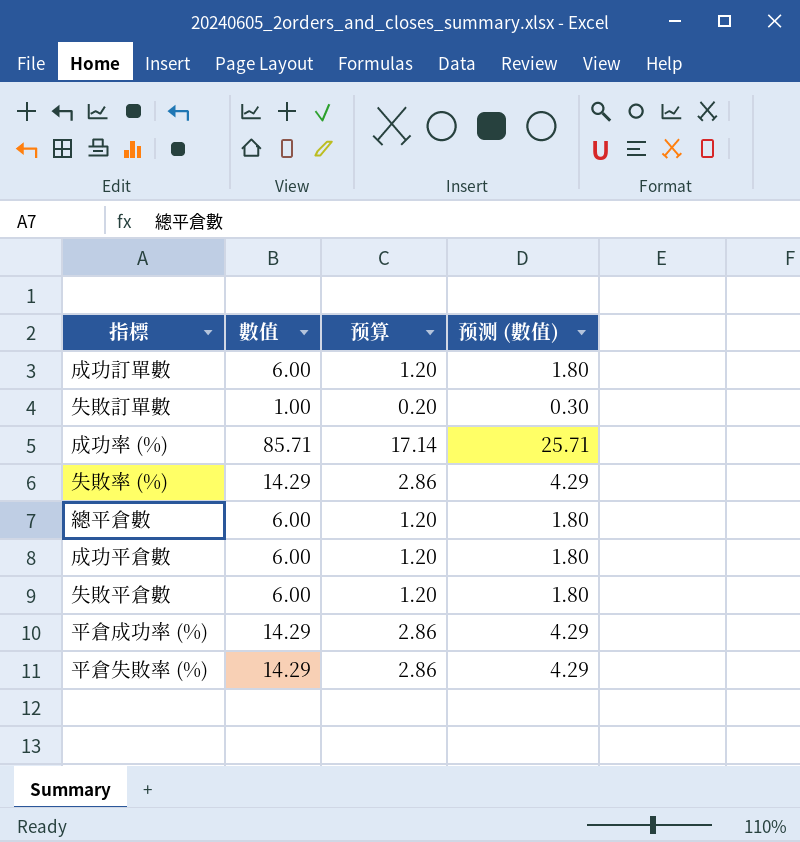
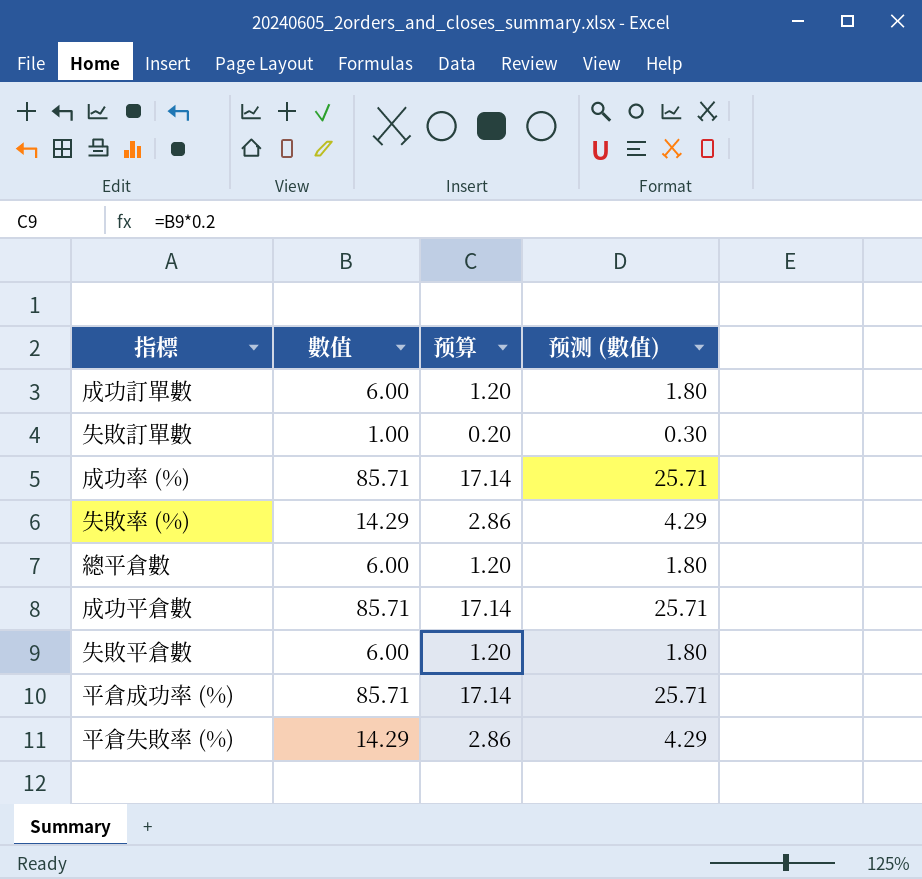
成功平倉數 | 數值: 6.00 -> 85.71
成功平倉數 | 预算: 1.20 -> 17.14
成功平倉數 | 预测 (數值): 1.80 -> 25.71
平倉成功率 (%) | 數值: 14.29 -> 85.71
平倉成功率 (%) | 预算: 2.86 -> 17.14
平倉成功率 (%) | 预测 (數值): 4.29 -> 25.71

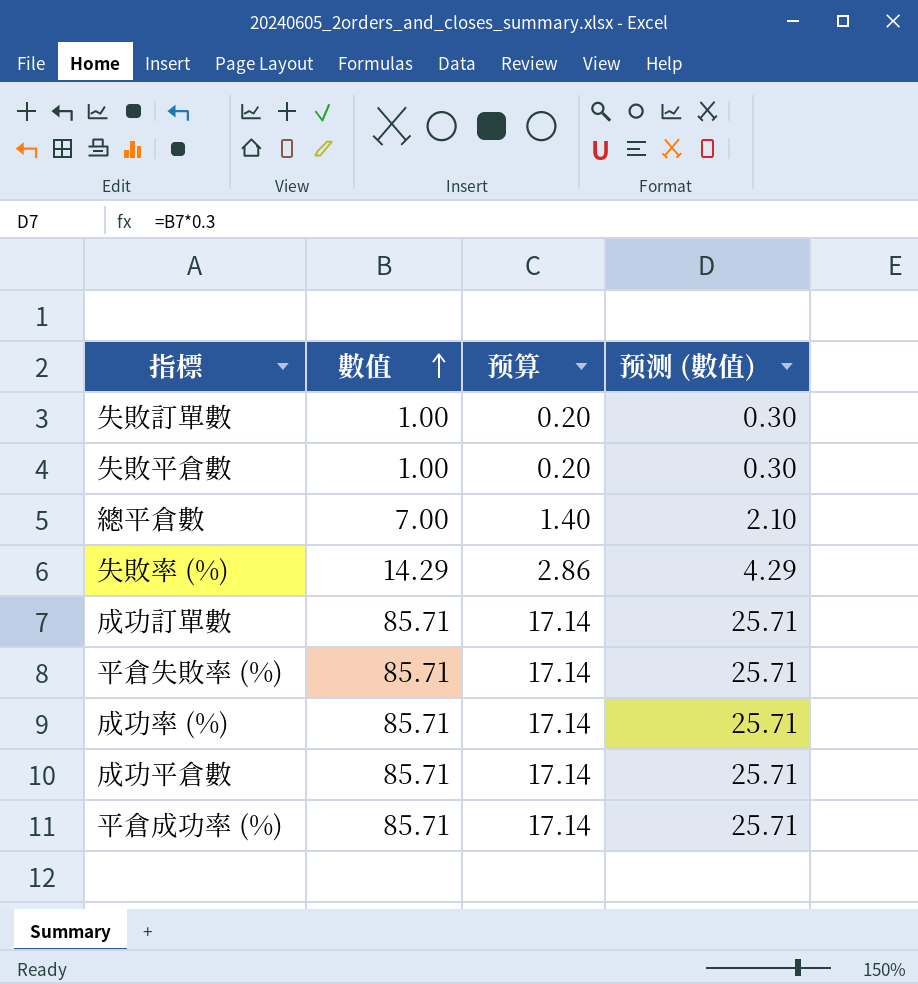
row order: none -> 數值 ascending
失敗平倉數 | 數值: 6.00 -> 1.00
失敗平倉數 | 预算: 1.20 -> 0.20
失敗平倉數 | 预测 (數值): 1.80 -> 0.30
總平倉數 | 數值: 6.00 -> 7.00
總平倉數 | 预算: 1.20 -> 1.40
總平倉數 | 预测 (數值): 1.80 -> 2.10
成功訂單數 | 數值: 6.00 -> 85.71
成功訂單數 | 预算: 1.20 -> 17.14
成功訂單數 | 预测 (數值): 1.80 -> 25.71
平倉失敗率 (%) | 數值: 14.29 -> 85.71
平倉失敗率 (%) | 预算: 2.86 -> 17.14
平倉失敗率 (%) | 预测 (數值): 4.29 -> 25.71

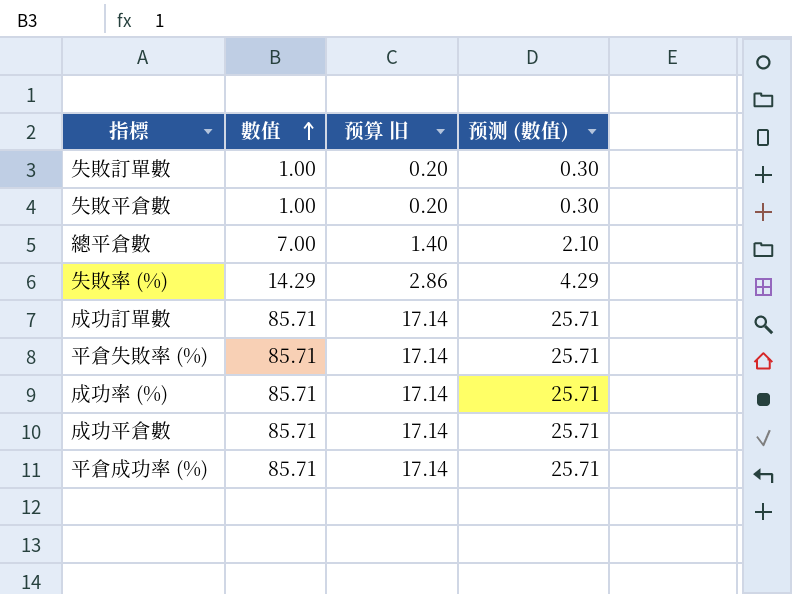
column name: 预算 -> 预算 旧

